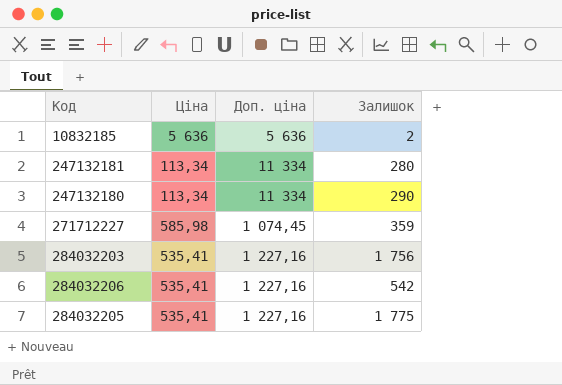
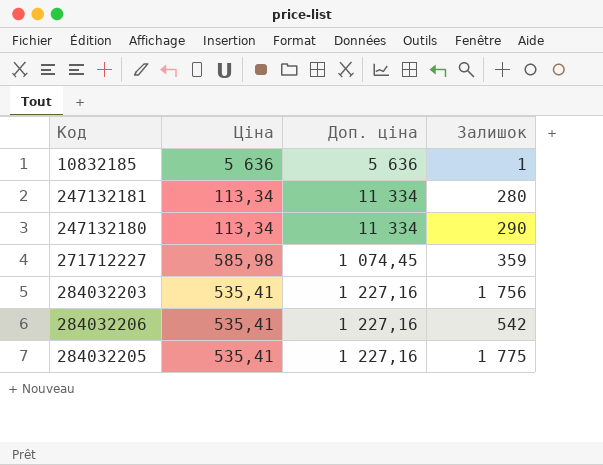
10832185 | Залишок: 2 -> 1

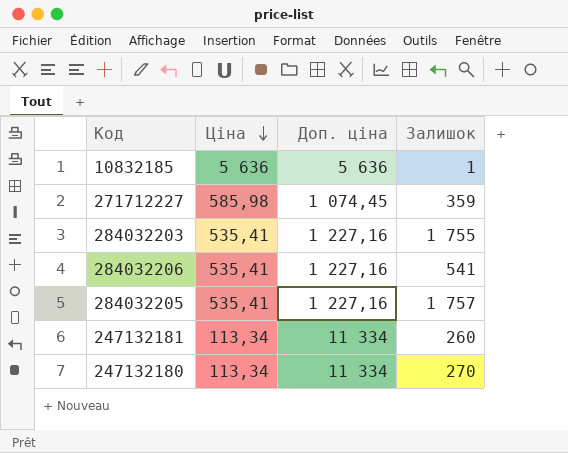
row order: none -> Ціна descending
284032203 | Залишок: 1 756 -> 1 755
284032206 | Залишок: 542 -> 541
284032205 | Залишок: 1 775 -> 1 757
247132181 | Залишок: 280 -> 260
247132180 | Залишок: 290 -> 270

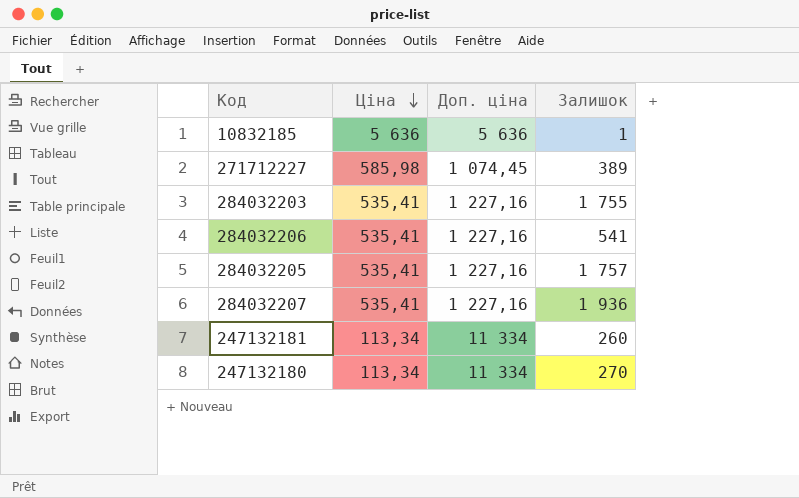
271712227 | Залишок: 359 -> 389
row 284032207: none -> 535,41 | 1 227,16 | 1 936

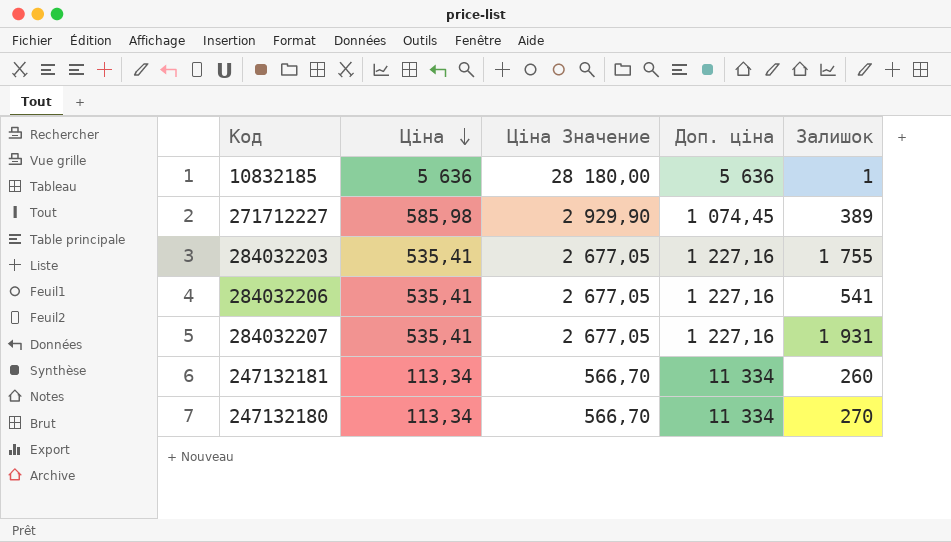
column Ціна Значение | formula: none -> [Ціна] * 5
row 284032205: 535,41 | 1 227,16 | 1 757 -> none
284032207 | Залишок: 1 936 -> 1 931

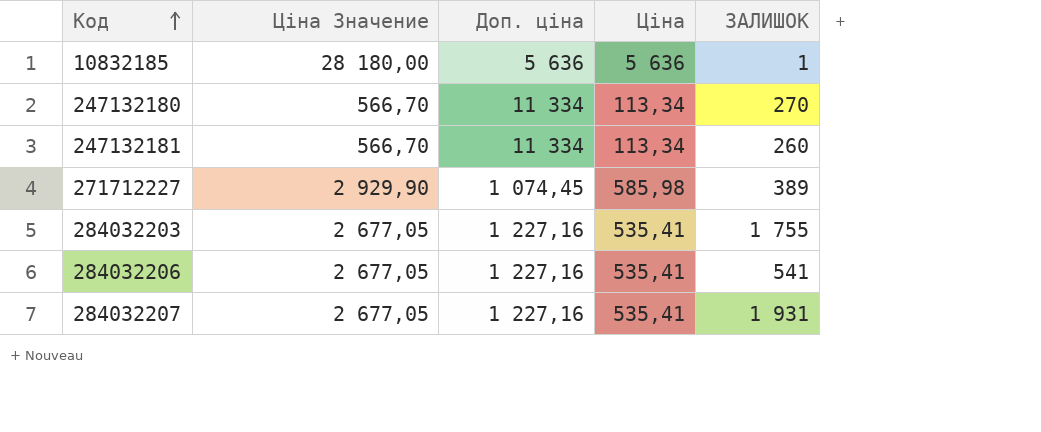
row order: Ціна descending -> Код ascending
column Ціна | position: 2 -> 4
column name: Залишок -> ЗАЛИШОК

